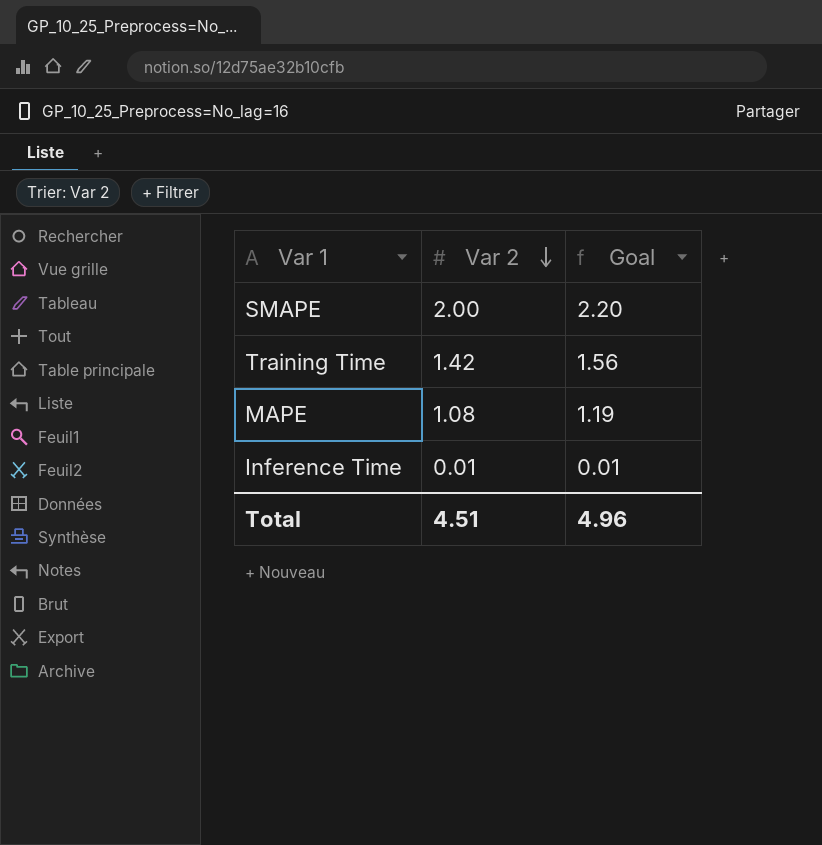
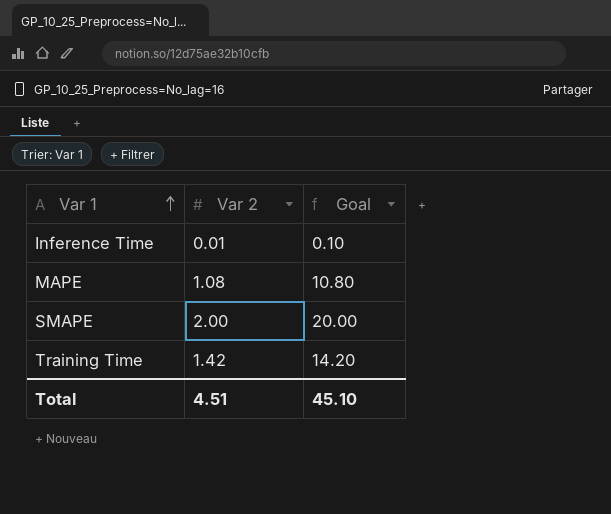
row order: Var 2 descending -> Var 1 ascending
column Goal | formula: [Var 2] * 1.1 -> [Var 2] * 10
Total | Goal: 4.96 -> 45.10

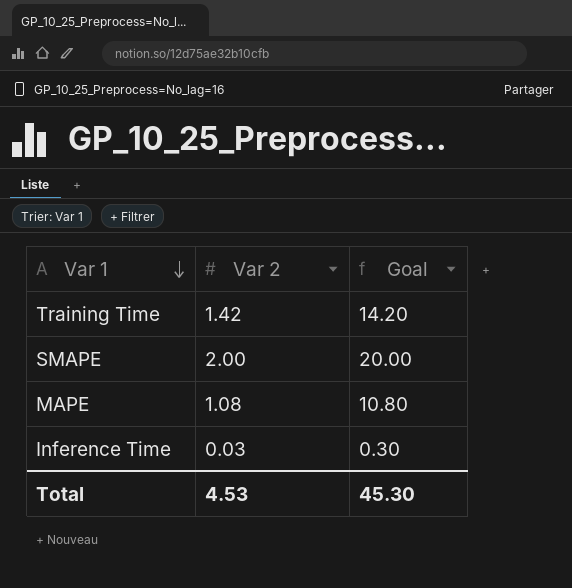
row order: Var 1 ascending -> Var 1 descending
Inference Time | Var 2: 0.01 -> 0.03
Inference Time | Goal: 0.10 -> 0.30
Total | Var 2: 4.51 -> 4.53
Total | Goal: 45.10 -> 45.30

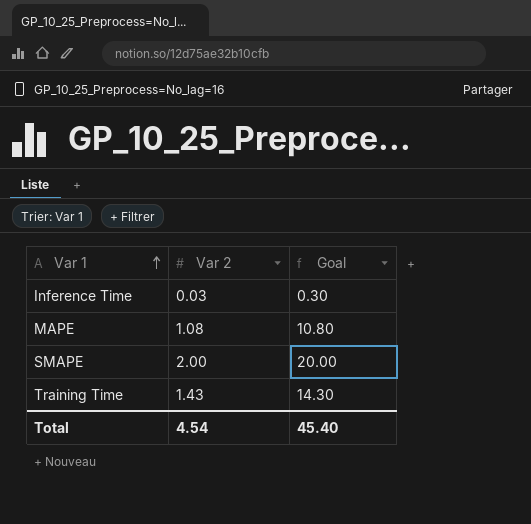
row order: Var 1 descending -> Var 1 ascending
Training Time | Var 2: 1.42 -> 1.43
Training Time | Goal: 14.20 -> 14.30
Total | Var 2: 4.53 -> 4.54
Total | Goal: 45.30 -> 45.40

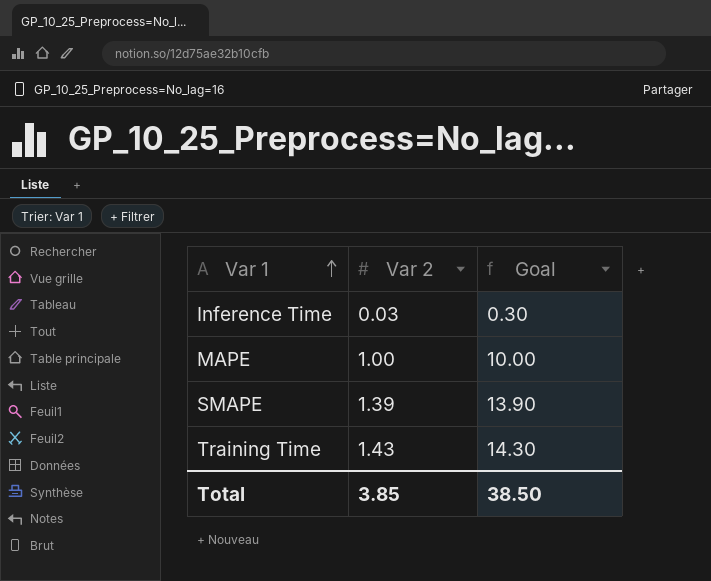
MAPE | Var 2: 1.08 -> 1.00
MAPE | Goal: 10.80 -> 10.00
SMAPE | Var 2: 2.00 -> 1.39
SMAPE | Goal: 20.00 -> 13.90
Total | Var 2: 4.54 -> 3.85
Total | Goal: 45.40 -> 38.50

